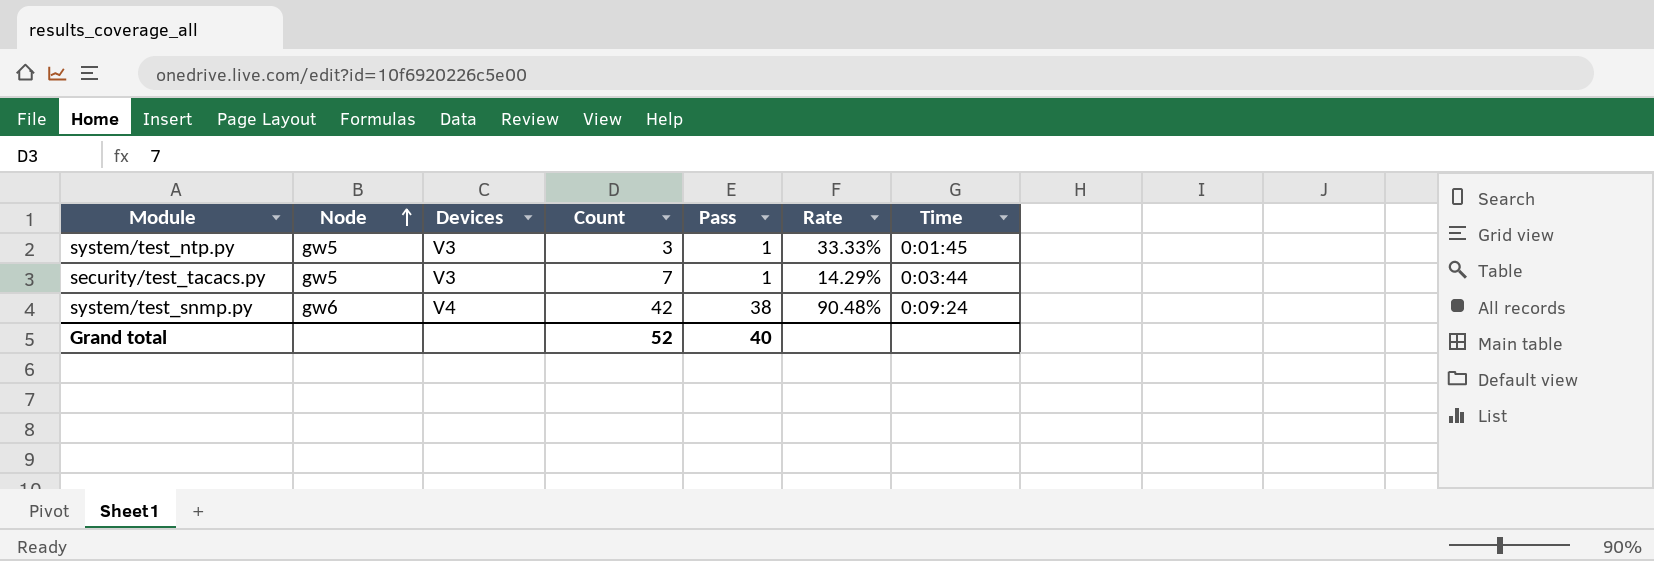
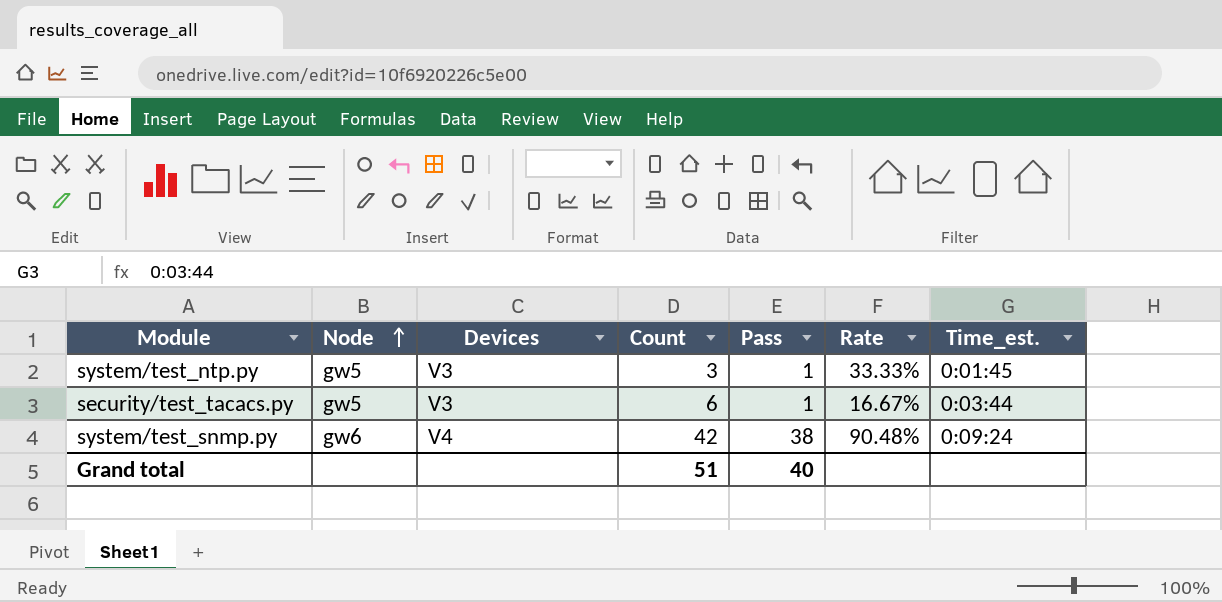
column name: Time -> Time_est.
security/test_tacacs.py | Count: 7 -> 6
security/test_tacacs.py | Rate: 14.29% -> 16.67%
Grand total | Count: 52 -> 51

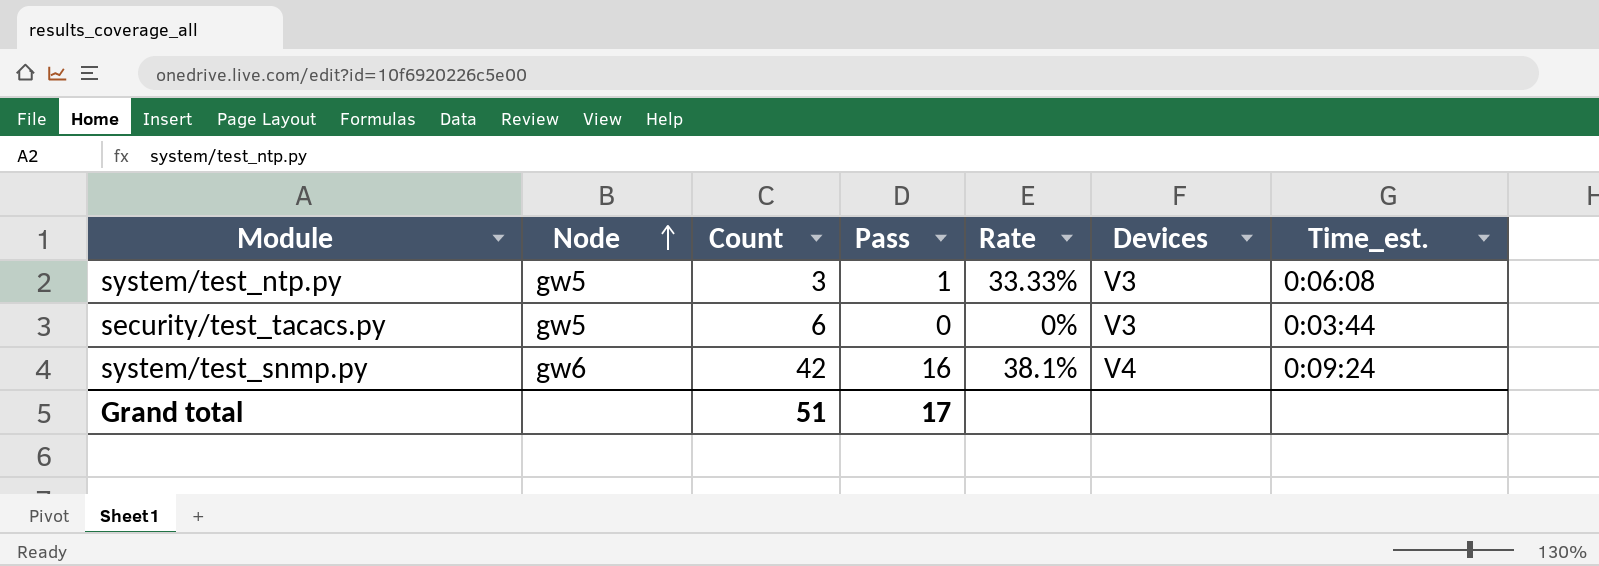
column Devices | position: 3 -> 6
system/test_ntp.py | Time_est.: 0:01:45 -> 0:06:08
security/test_tacacs.py | Pass: 1 -> 0
security/test_tacacs.py | Rate: 16.67% -> 0%
system/test_snmp.py | Pass: 38 -> 16
system/test_snmp.py | Rate: 90.48% -> 38.1%
Grand total | Pass: 40 -> 17

